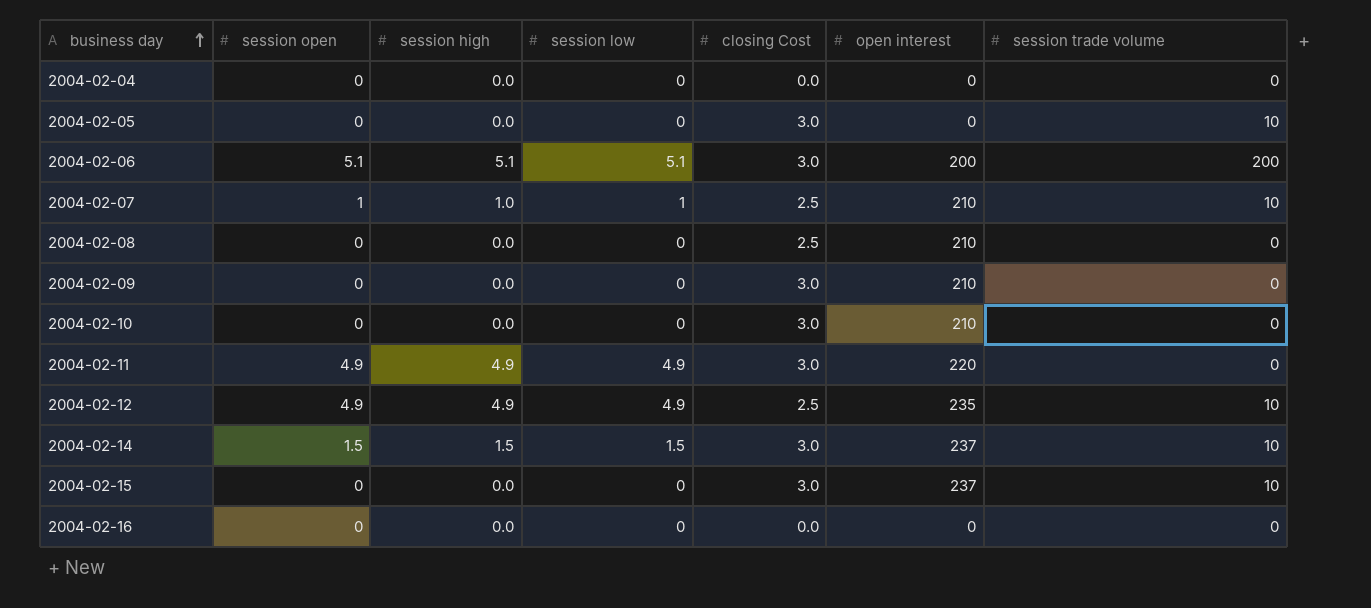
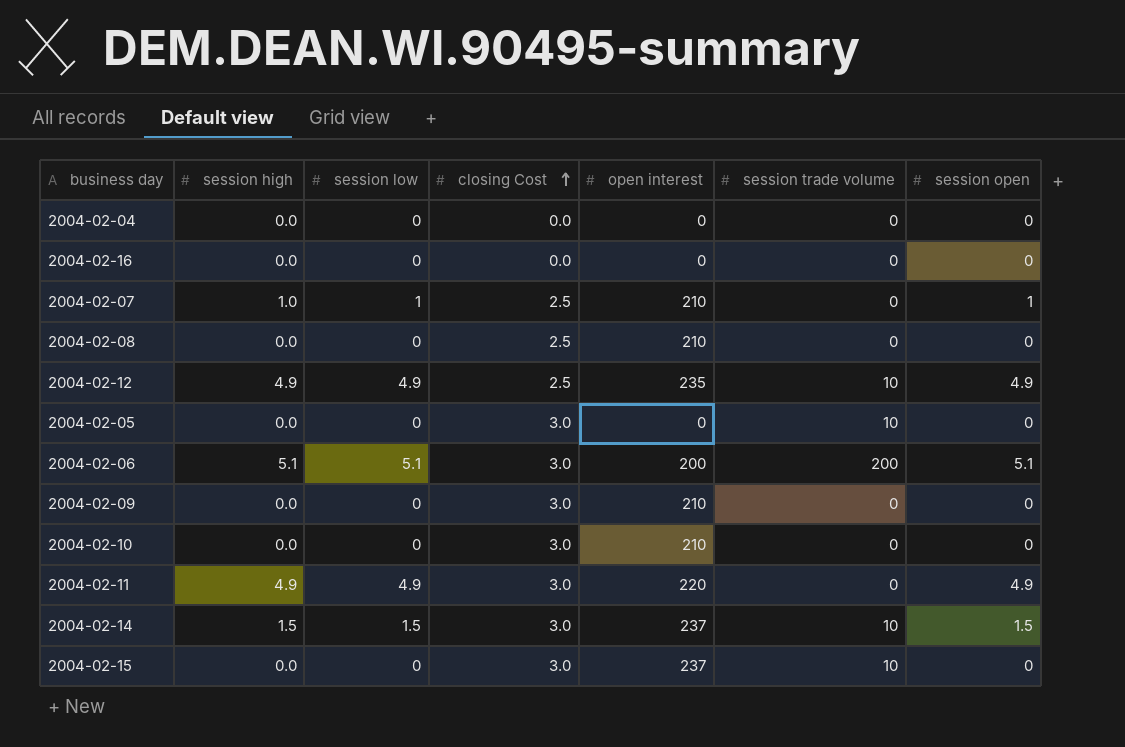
row order: business day ascending -> closing Cost ascending
column session open | position: 2 -> 7
2004-02-07 | session trade volume: 10 -> 0

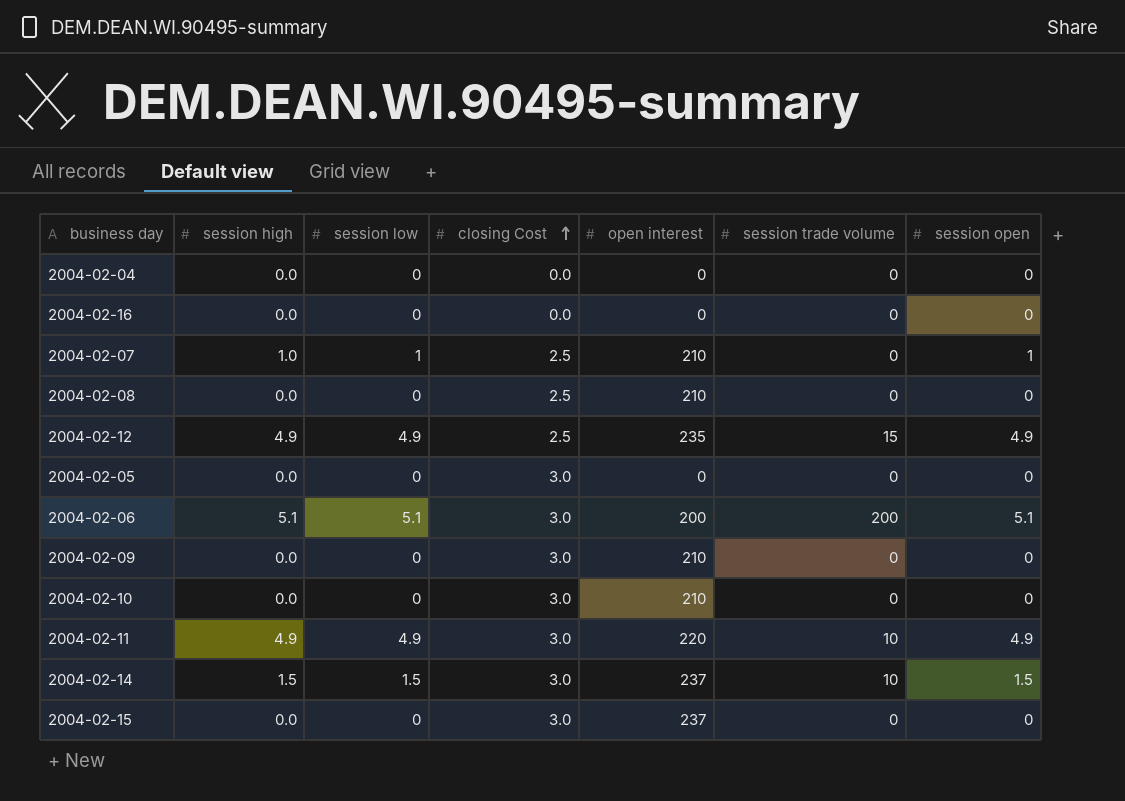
2004-02-12 | session trade volume: 10 -> 15
2004-02-05 | session trade volume: 10 -> 0
2004-02-11 | session trade volume: 0 -> 10
2004-02-15 | session trade volume: 10 -> 0

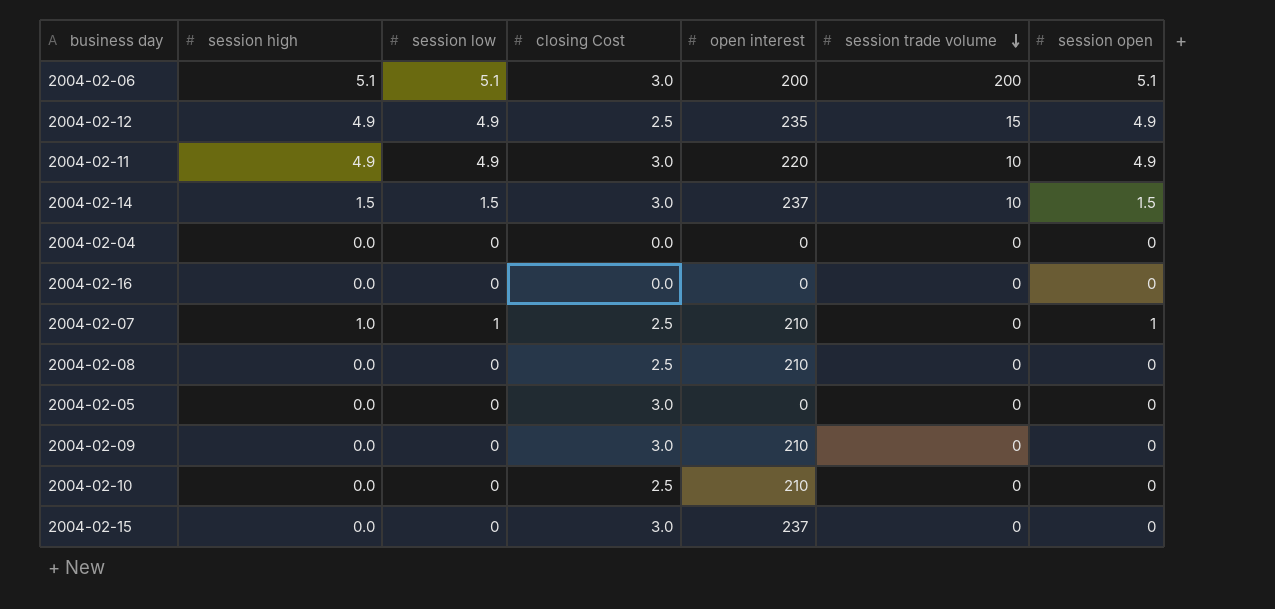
row order: closing Cost ascending -> session trade volume descending
2004-02-10 | closing Cost: 3.0 -> 2.5

